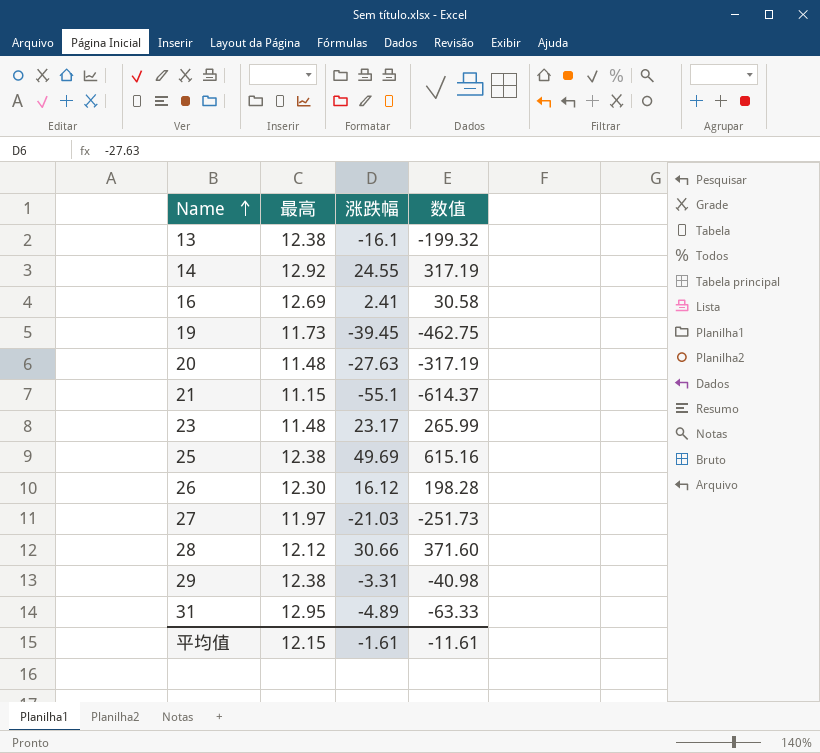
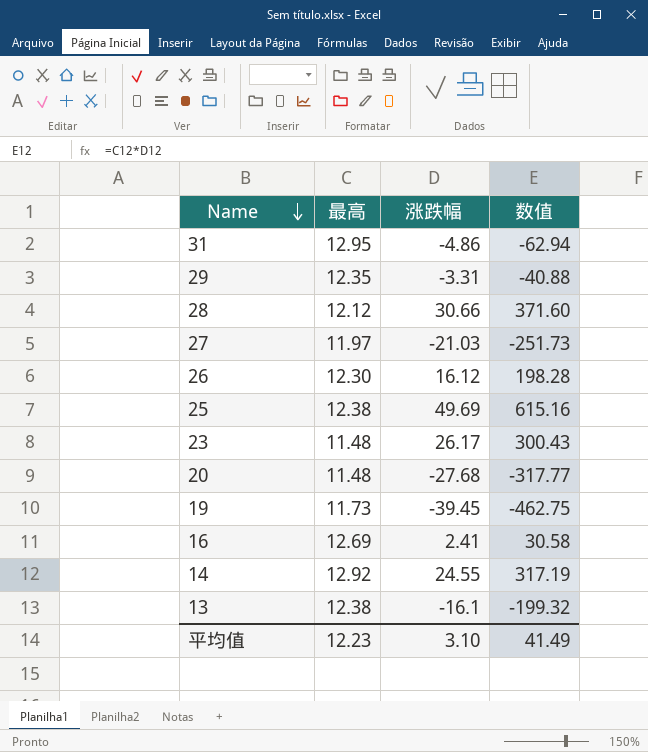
row order: Name ascending -> Name descending
row 21: 11.15 | -55.1 | -614.37 -> none
31 | 涨跌幅: -4.89 -> -4.86
31 | 数值: -63.33 -> -62.94
29 | 最高: 12.38 -> 12.35
29 | 数值: -40.98 -> -40.88
23 | 涨跌幅: 23.17 -> 26.17
23 | 数值: 265.99 -> 300.43
20 | 涨跌幅: -27.63 -> -27.68
20 | 数值: -317.19 -> -317.77
平均值 | 最高: 12.15 -> 12.23
平均值 | 涨跌幅: -1.61 -> 3.10
平均值 | 数值: -11.61 -> 41.49

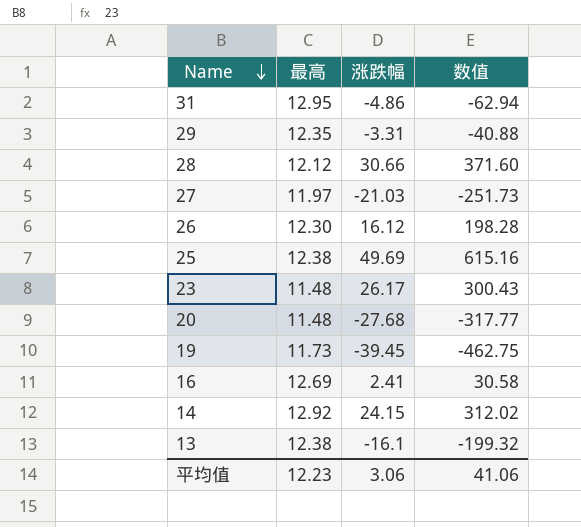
14 | 涨跌幅: 24.55 -> 24.15
14 | 数值: 317.19 -> 312.02
平均值 | 涨跌幅: 3.10 -> 3.06
平均值 | 数值: 41.49 -> 41.06

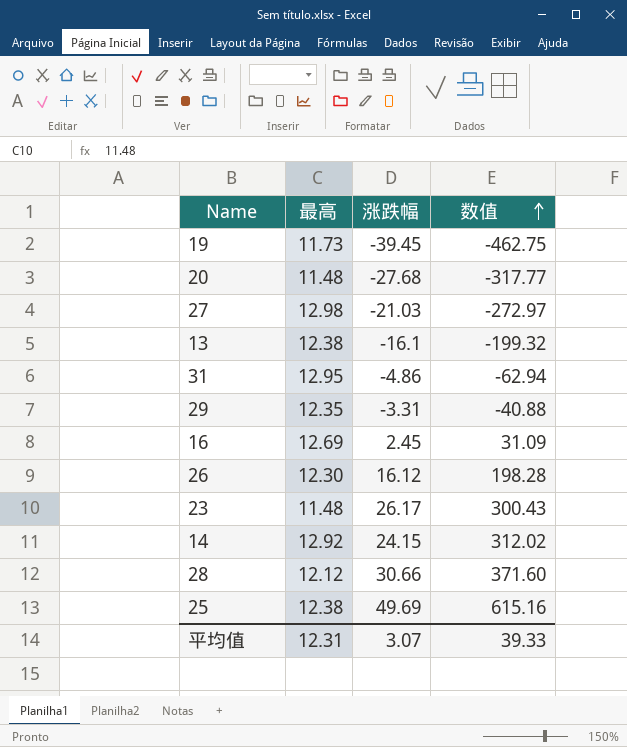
row order: Name descending -> 数值 ascending
27 | 最高: 11.97 -> 12.98
27 | 数值: -251.73 -> -272.97
16 | 涨跌幅: 2.41 -> 2.45
16 | 数值: 30.58 -> 31.09
平均值 | 最高: 12.23 -> 12.31
平均值 | 涨跌幅: 3.06 -> 3.07
平均值 | 数值: 41.06 -> 39.33

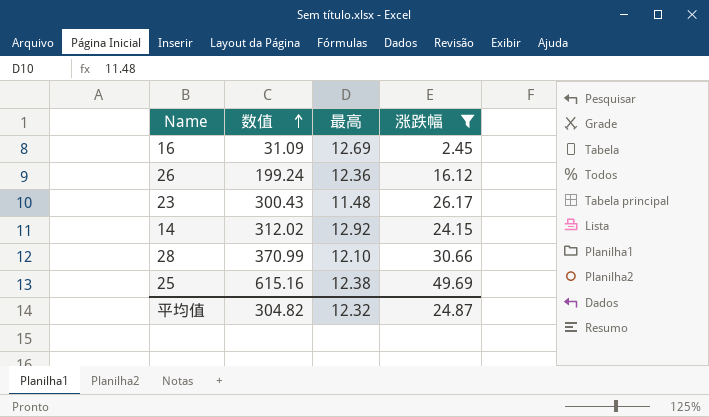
filter: none -> 涨跌幅 >= 2.45
column 数值 | position: 4 -> 2
26 | 数值: 198.28 -> 199.24
26 | 最高: 12.30 -> 12.36
28 | 数值: 371.60 -> 370.99
28 | 最高: 12.12 -> 12.10
平均值 | 数值: 39.33 -> 304.82
平均值 | 最高: 12.31 -> 12.32
平均值 | 涨跌幅: 3.07 -> 24.87

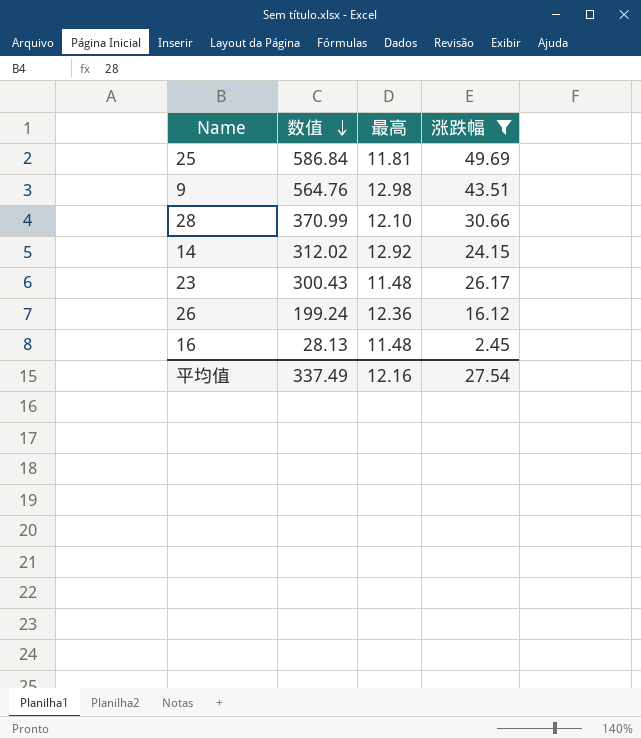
row order: 数值 ascending -> 数值 descending
25 | 数值: 615.16 -> 586.84
25 | 最高: 12.38 -> 11.81
row 9: none -> 564.76 | 12.98 | 43.51
16 | 数值: 31.09 -> 28.13
16 | 最高: 12.69 -> 11.48
平均值 | 数值: 304.82 -> 337.49
平均值 | 最高: 12.32 -> 12.16
平均值 | 涨跌幅: 24.87 -> 27.54

